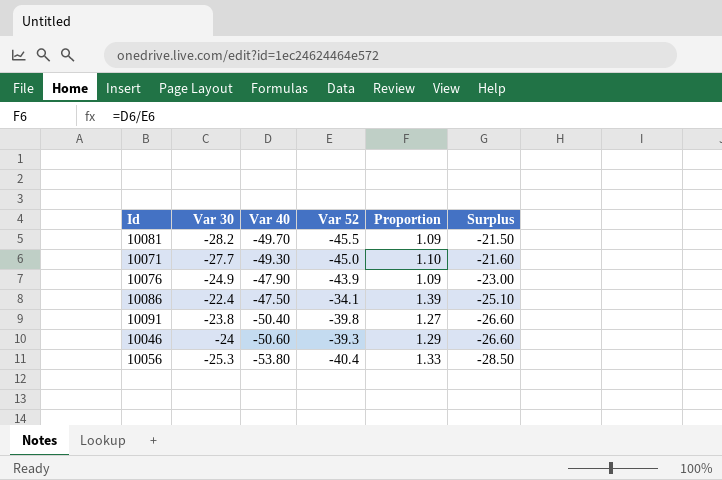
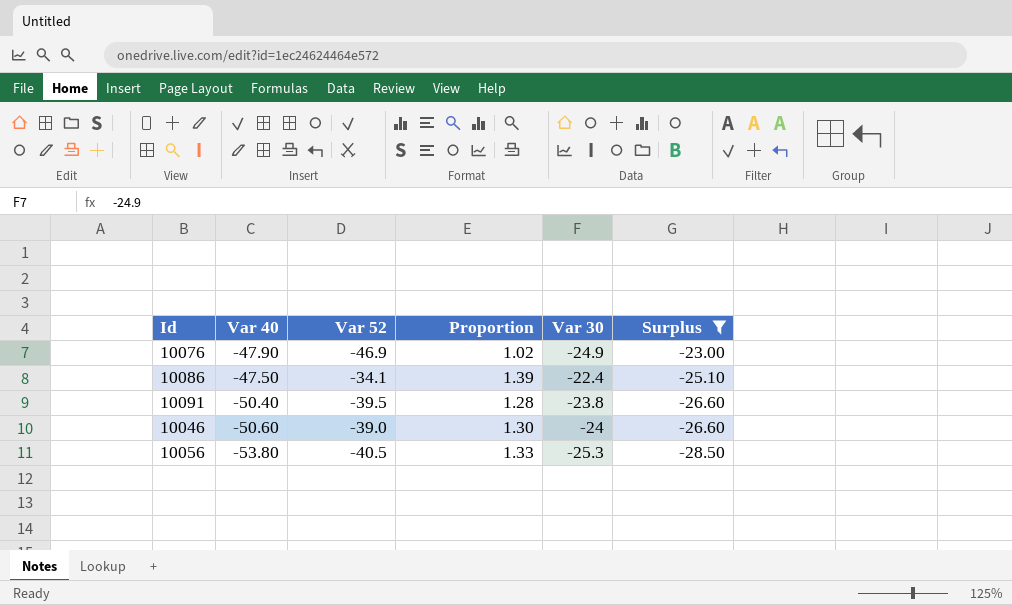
filter: none -> Surplus <= -23.00
column Var 30 | position: 2 -> 5
10076 | Var 52: -43.9 -> -46.9
10076 | Proportion: 1.09 -> 1.02
10091 | Var 52: -39.8 -> -39.5
10091 | Proportion: 1.27 -> 1.28
10046 | Var 52: -39.3 -> -39.0
10046 | Proportion: 1.29 -> 1.30
10056 | Var 52: -40.4 -> -40.5

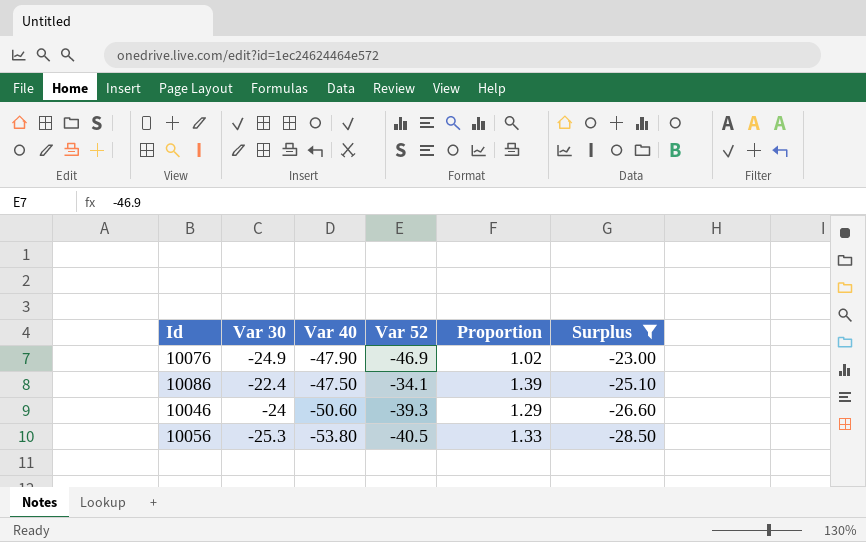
column Var 30 | position: 5 -> 2
row 10091: -50.40 | -39.5 | 1.28 | -23.8 | -26.60 -> none
10046 | Var 52: -39.0 -> -39.3
10046 | Proportion: 1.30 -> 1.29

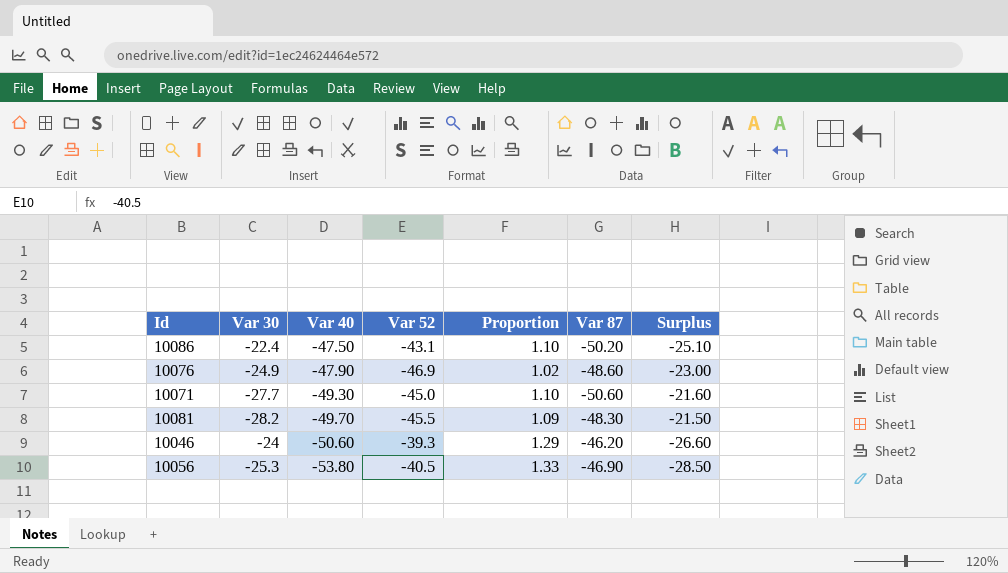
filter: Surplus <= -23.00 -> none
row order: Surplus descending -> Var 40 descending
column Var 87 | position: none -> 6
10086 | Var 52: -34.1 -> -43.1
10086 | Proportion: 1.39 -> 1.10

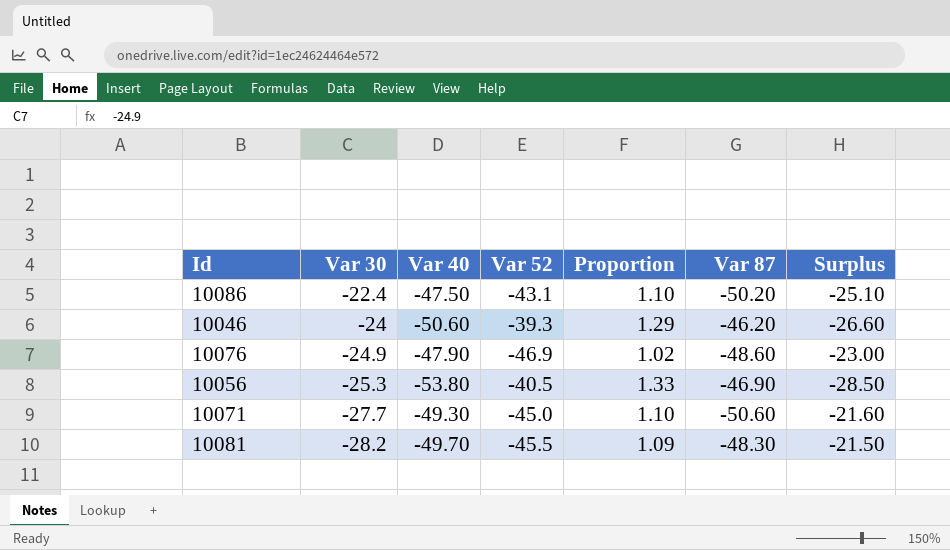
row order: Var 40 descending -> Var 30 descending

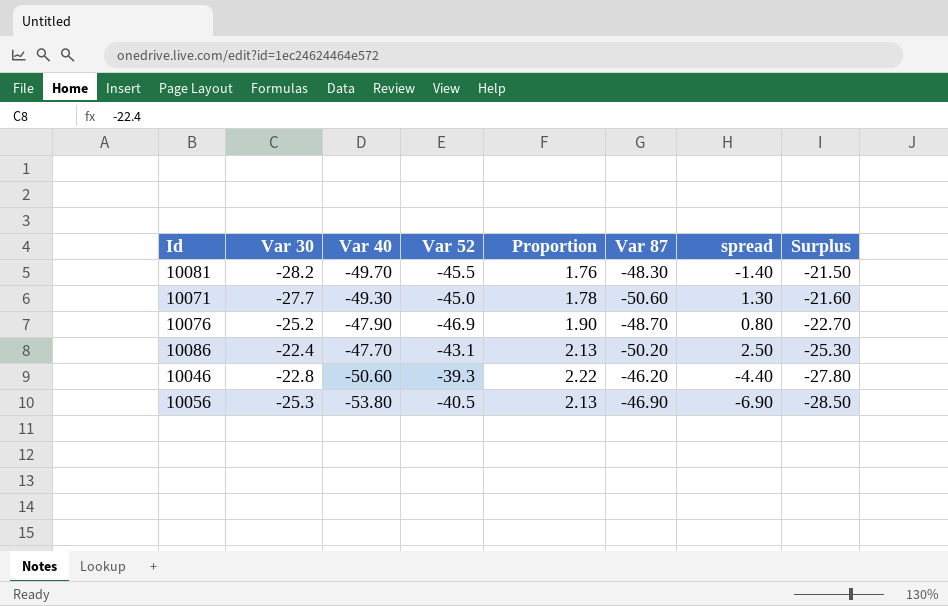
row order: Var 30 descending -> Surplus descending
column Proportion | formula: [Var 40] / [Var 52] -> [Var 40] / [Var 30]
column spread | formula: none -> [Var 40] - [Var 87]
10076 | Var 30: -24.9 -> -25.2
10076 | Var 87: -48.60 -> -48.70
10076 | Surplus: -23.00 -> -22.70
10086 | Var 40: -47.50 -> -47.70
10086 | Surplus: -25.10 -> -25.30
10046 | Var 30: -24 -> -22.8
10046 | Surplus: -26.60 -> -27.80

